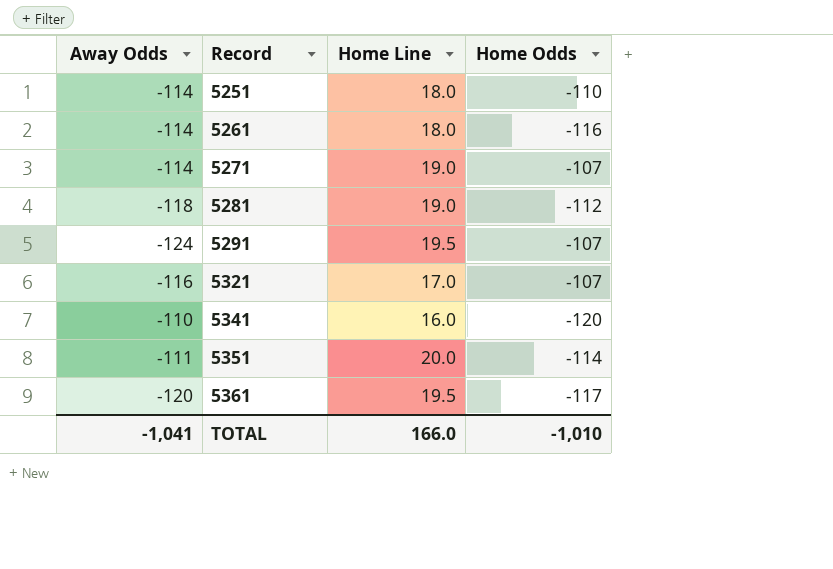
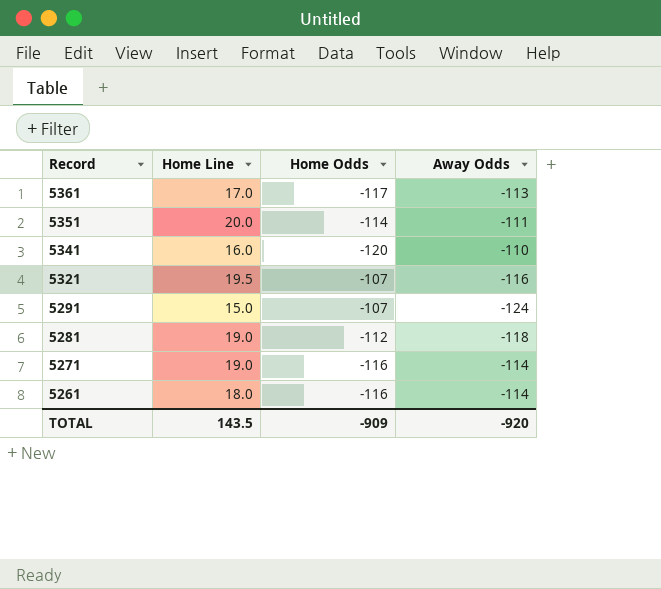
row order: Record ascending -> Record descending
column Away Odds | position: 1 -> 4
row 5251: -114 | 18.0 | -110 -> none
5361 | Home Line: 19.5 -> 17.0
5361 | Away Odds: -120 -> -113
5321 | Home Line: 17.0 -> 19.5
5291 | Home Line: 19.5 -> 15.0
5271 | Home Odds: -107 -> -116
TOTAL | Home Line: 166.0 -> 143.5
TOTAL | Home Odds: -1,010 -> -909
TOTAL | Away Odds: -1,041 -> -920

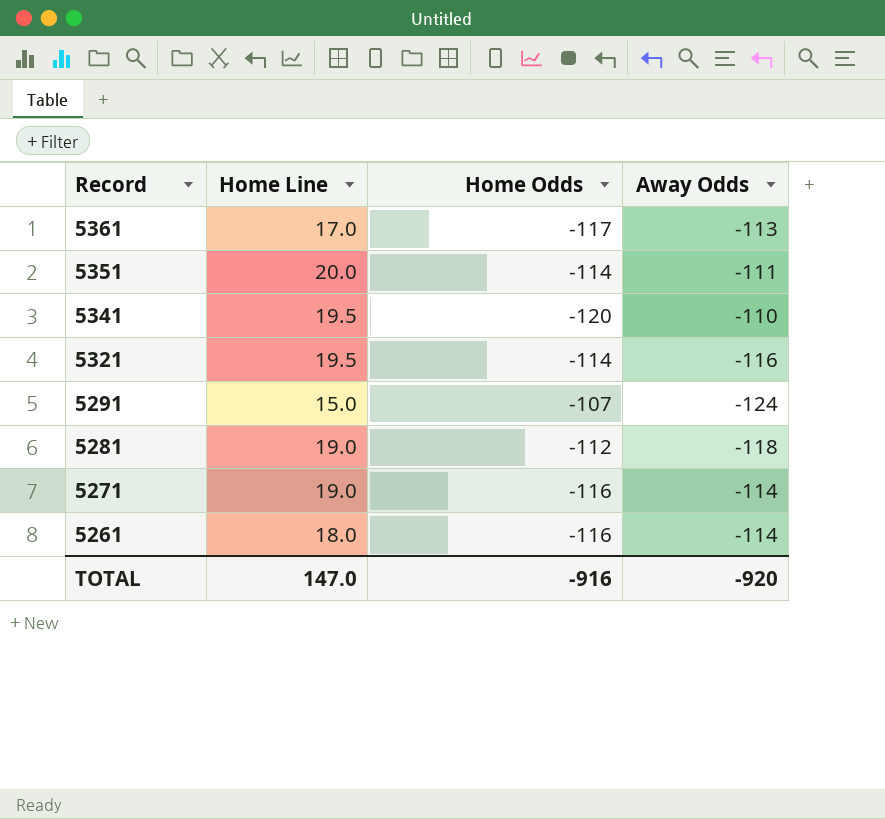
5341 | Home Line: 16.0 -> 19.5
5321 | Home Odds: -107 -> -114
TOTAL | Home Line: 143.5 -> 147.0
TOTAL | Home Odds: -909 -> -916

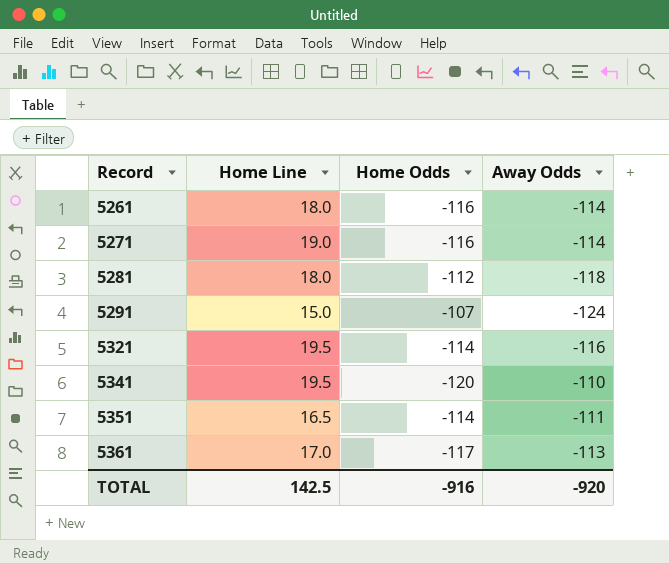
row order: Record descending -> Record ascending
5281 | Home Line: 19.0 -> 18.0
5351 | Home Line: 20.0 -> 16.5
TOTAL | Home Line: 147.0 -> 142.5

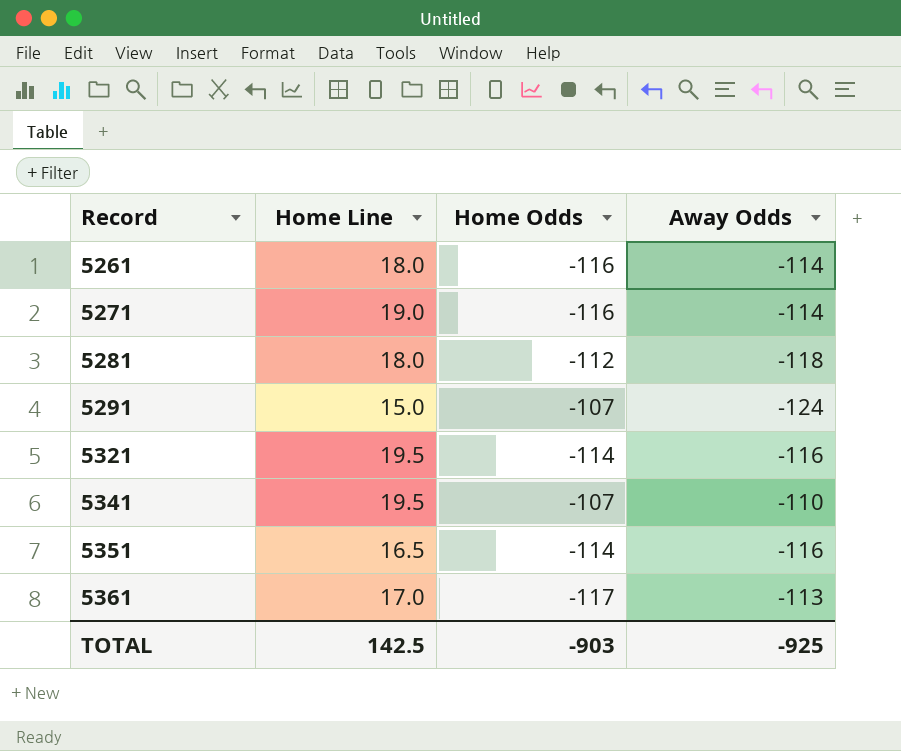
5341 | Home Odds: -120 -> -107
5351 | Away Odds: -111 -> -116
TOTAL | Home Odds: -916 -> -903
TOTAL | Away Odds: -920 -> -925

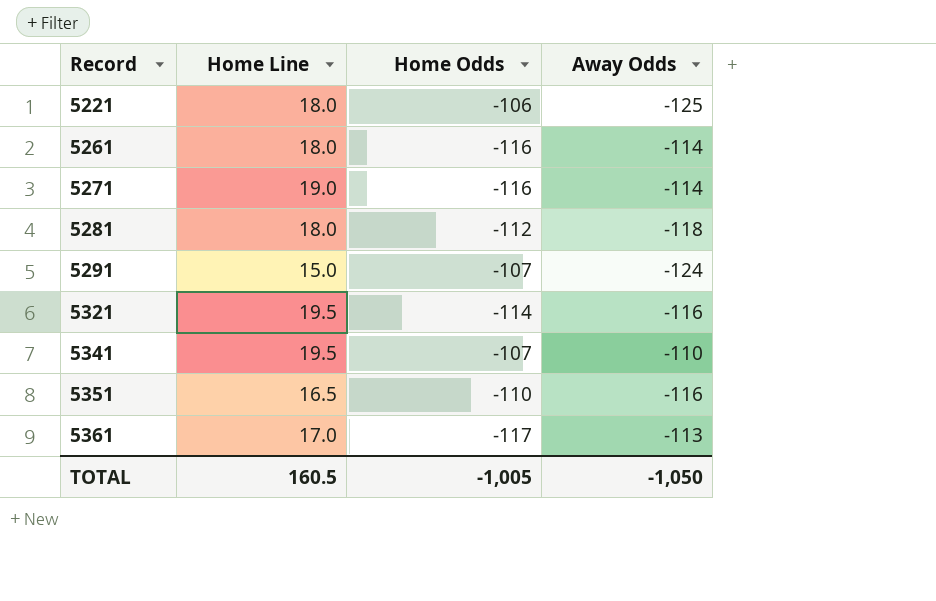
row 5221: none -> 18.0 | -106 | -125
5351 | Home Odds: -114 -> -110
TOTAL | Home Line: 142.5 -> 160.5
TOTAL | Home Odds: -903 -> -1,005
TOTAL | Away Odds: -925 -> -1,050

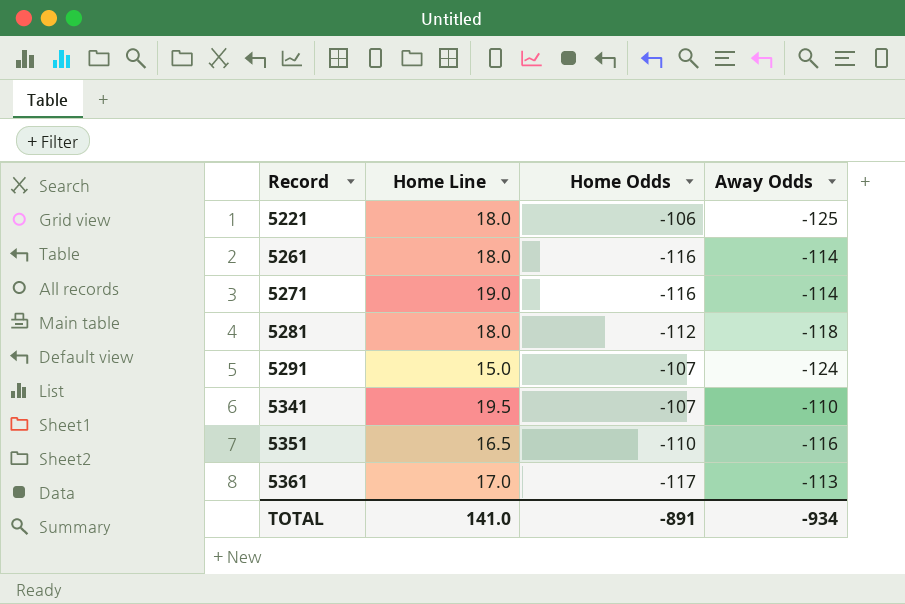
row 5321: 19.5 | -114 | -116 -> none
TOTAL | Home Line: 160.5 -> 141.0
TOTAL | Home Odds: -1,005 -> -891
TOTAL | Away Odds: -1,050 -> -934

